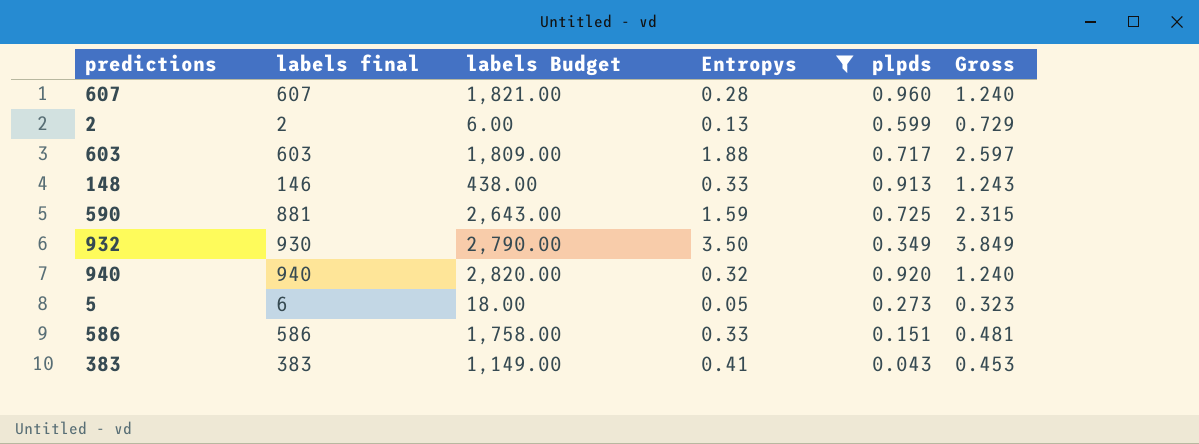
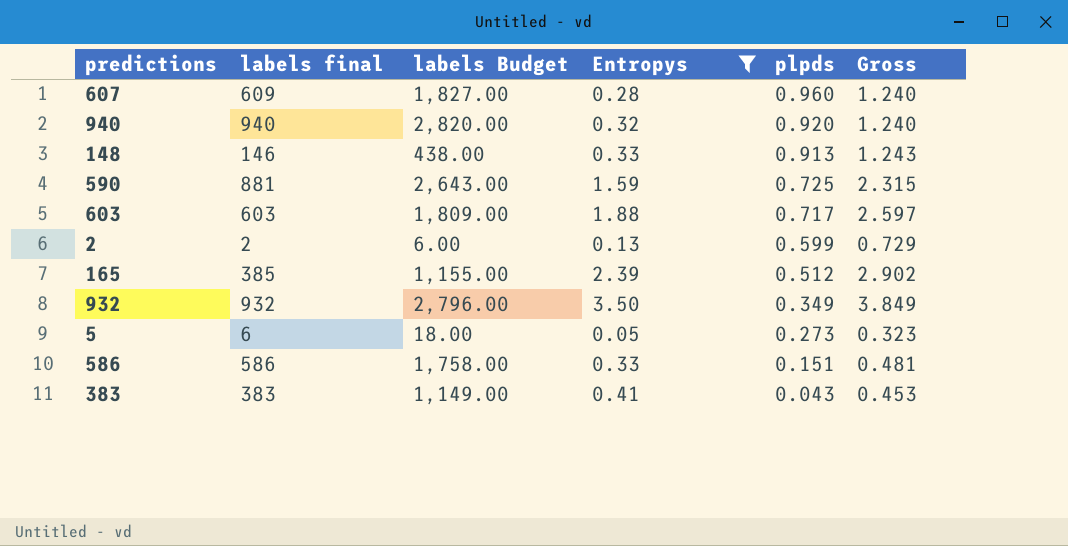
row order: none -> plpds descending
607 | labels final: 607 -> 609
607 | labels Budget: 1,821.00 -> 1,827.00
row 165: none -> 385 | 1,155.00 | 2.39 | 0.512 | 2.902
932 | labels final: 930 -> 932
932 | labels Budget: 2,790.00 -> 2,796.00

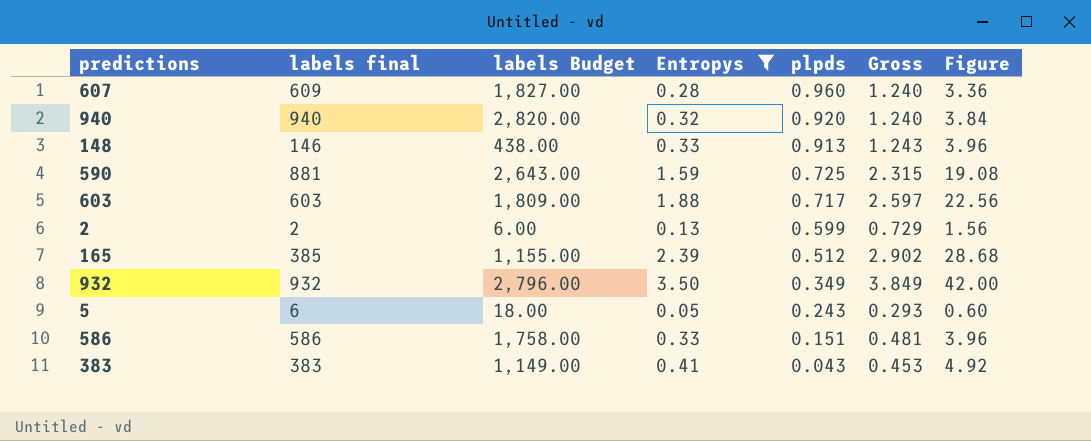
column Figure | formula: none -> [Entropys] * 12
5 | plpds: 0.273 -> 0.243
5 | Gross: 0.323 -> 0.293

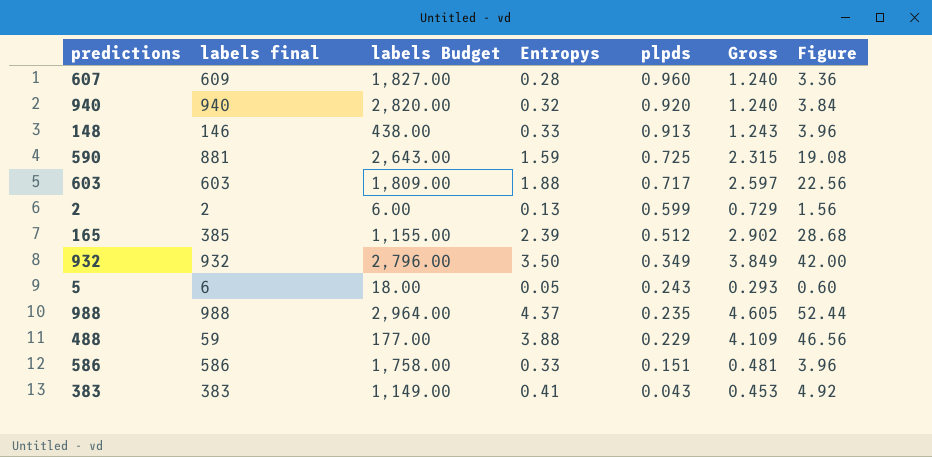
filter: Entropys <= 3.50 -> none

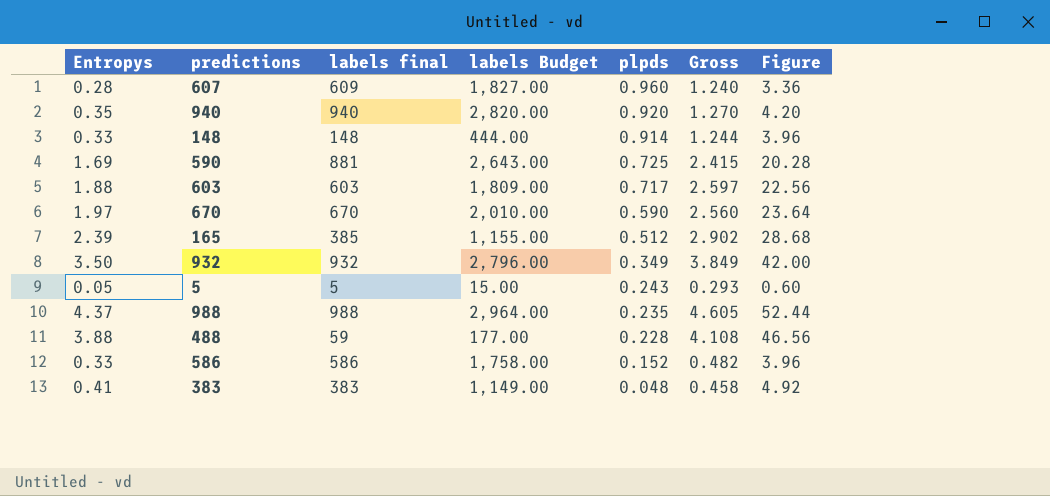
column Entropys | position: 4 -> 1
row 2: 2 | 6.00 | 0.13 | 0.599 | 0.729 | 1.56 -> none
940 | Entropys: 0.32 -> 0.35
940 | Gross: 1.240 -> 1.270
940 | Figure: 3.84 -> 4.20
148 | labels final: 146 -> 148
148 | labels Budget: 438.00 -> 444.00
148 | plpds: 0.913 -> 0.914
148 | Gross: 1.243 -> 1.244
590 | Entropys: 1.59 -> 1.69
590 | Gross: 2.315 -> 2.415
590 | Figure: 19.08 -> 20.28
row 670: none -> 1.97 | 670 | 2,010.00 | 0.590 | 2.560 | 23.64
5 | labels final: 6 -> 5
5 | labels Budget: 18.00 -> 15.00
488 | plpds: 0.229 -> 0.228
488 | Gross: 4.109 -> 4.108
586 | plpds: 0.151 -> 0.152
586 | Gross: 0.481 -> 0.482
383 | plpds: 0.043 -> 0.048
383 | Gross: 0.453 -> 0.458

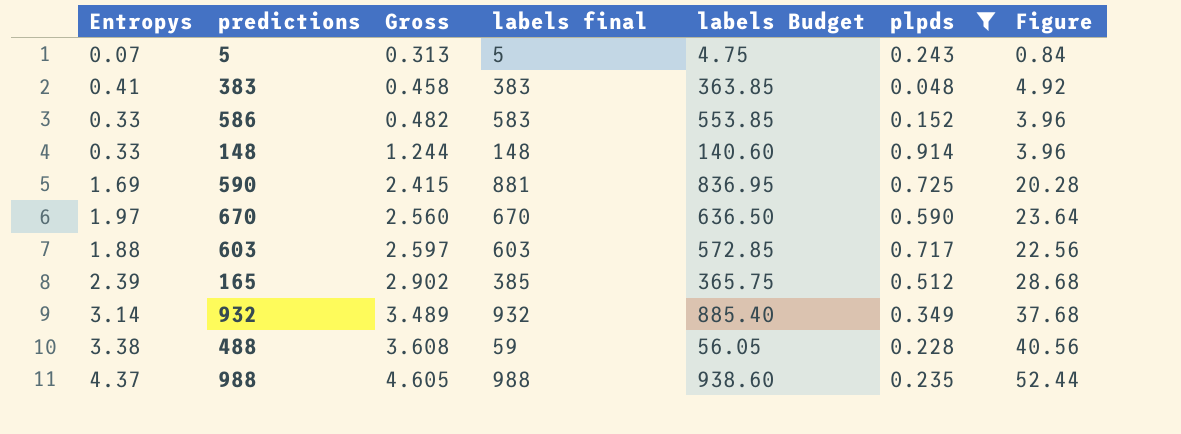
filter: none -> plpds <= 0.914
row order: plpds descending -> Gross ascending
column Gross | position: 6 -> 3
column labels Budget | formula: [labels final] * 3 -> [labels final] * 0.95
5 | Entropys: 0.05 -> 0.07
5 | Gross: 0.293 -> 0.313
5 | Figure: 0.60 -> 0.84
586 | labels final: 586 -> 583
932 | Entropys: 3.50 -> 3.14
932 | Gross: 3.849 -> 3.489
932 | Figure: 42.00 -> 37.68
488 | Entropys: 3.88 -> 3.38
488 | Gross: 4.108 -> 3.608
488 | Figure: 46.56 -> 40.56

